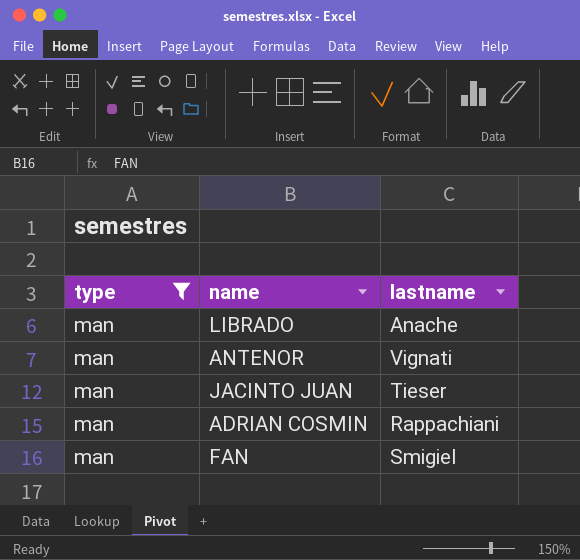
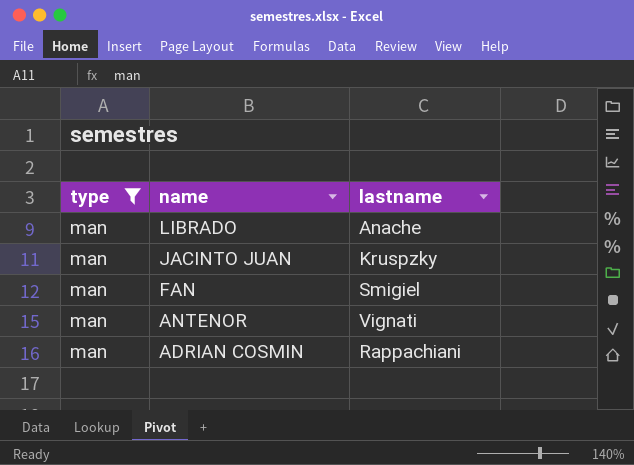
row order: none -> name descending
JACINTO JUAN | lastname: Tieser -> Kruspzky

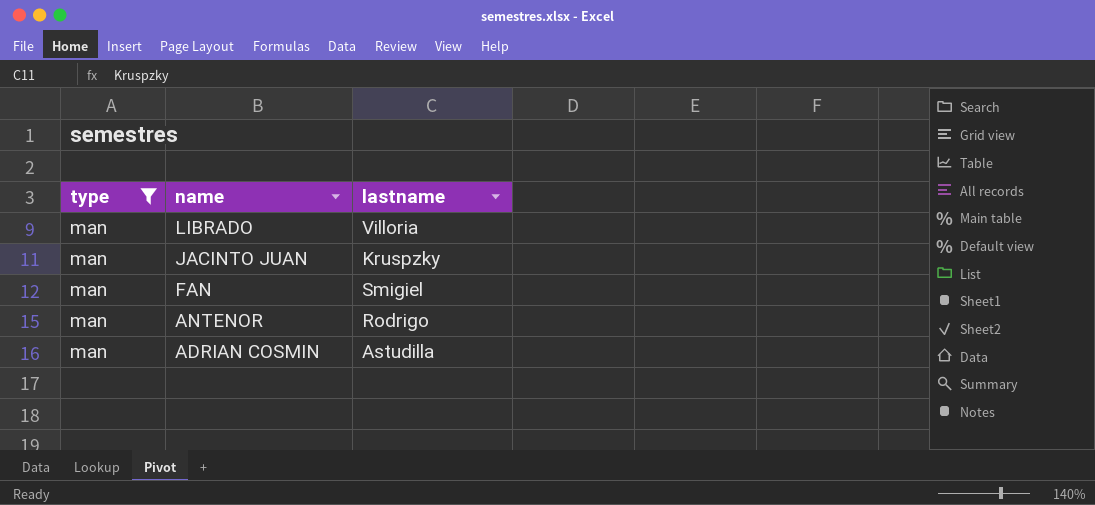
LIBRADO | lastname: Anache -> Villoria
ANTENOR | lastname: Vignati -> Rodrigo
ADRIAN COSMIN | lastname: Rappachiani -> Astudilla

